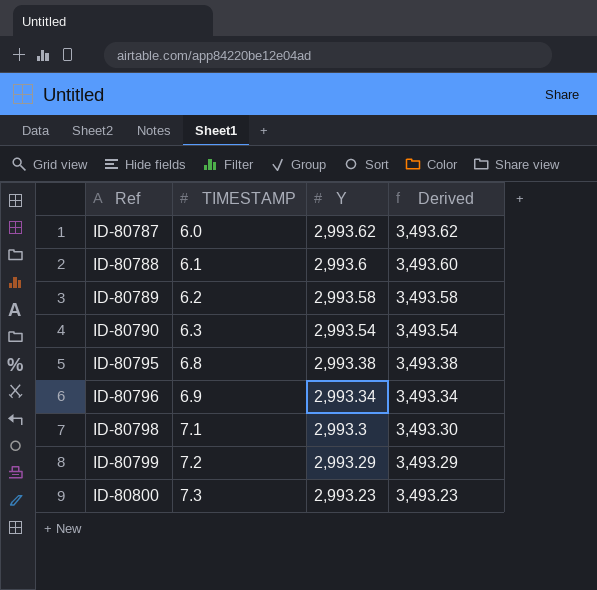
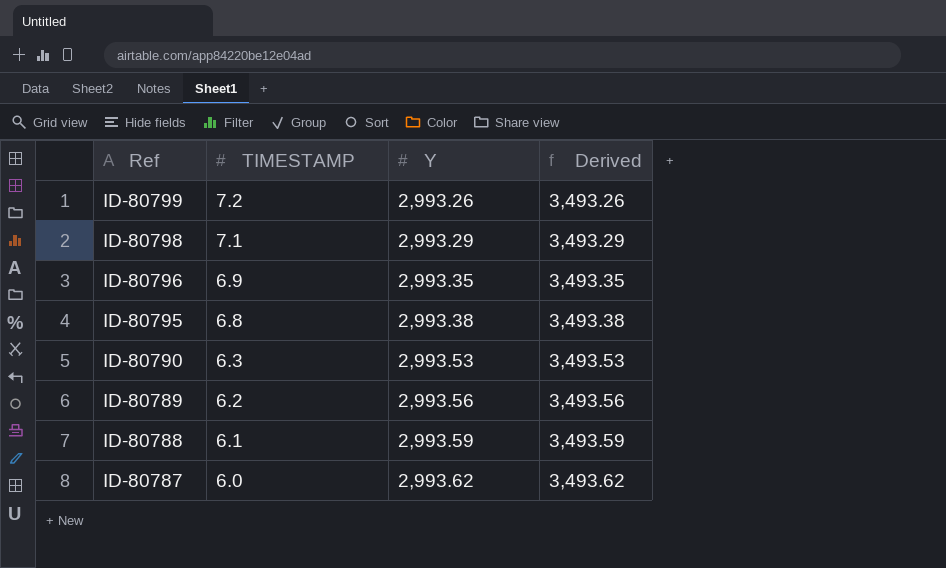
row order: Ref ascending -> Ref descending
row ID-80800: 7.3 | 2,993.23 | 3,493.23 -> none
ID-80799 | Y: 2,993.29 -> 2,993.26
ID-80799 | Derived: 3,493.29 -> 3,493.26
ID-80798 | Y: 2,993.3 -> 2,993.29
ID-80798 | Derived: 3,493.30 -> 3,493.29
ID-80796 | Y: 2,993.34 -> 2,993.35
ID-80796 | Derived: 3,493.34 -> 3,493.35
ID-80790 | Y: 2,993.54 -> 2,993.53
ID-80790 | Derived: 3,493.54 -> 3,493.53
ID-80789 | Y: 2,993.58 -> 2,993.56
ID-80789 | Derived: 3,493.58 -> 3,493.56
ID-80788 | Y: 2,993.6 -> 2,993.59
ID-80788 | Derived: 3,493.60 -> 3,493.59

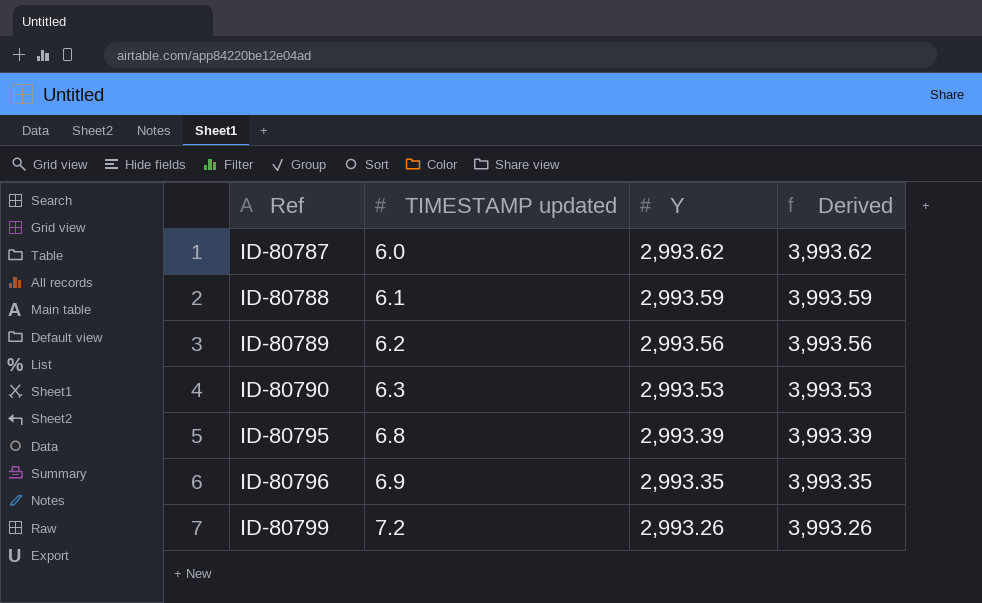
row order: Ref descending -> Ref ascending
column name: TIMESTAMP -> TIMESTAMP updated
column Derived | formula: [Y] + 500 -> [Y] + 1000
row ID-80798: 7.1 | 2,993.29 | 3,493.29 -> none
ID-80795 | Y: 2,993.38 -> 2,993.39

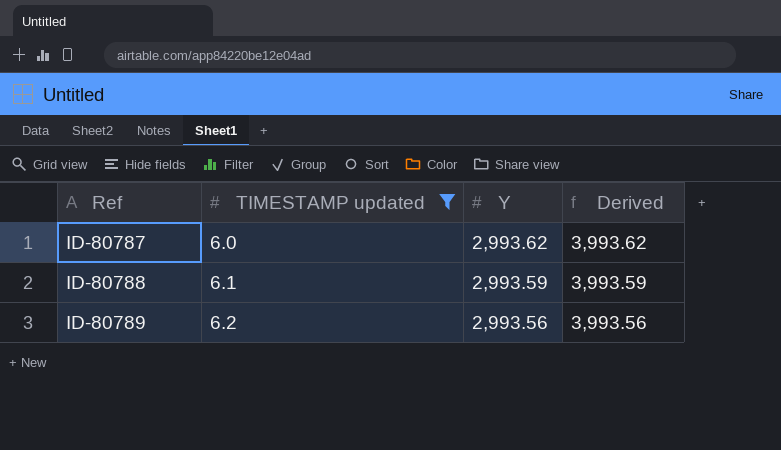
filter: none -> TIMESTAMP updated <= 6.2

